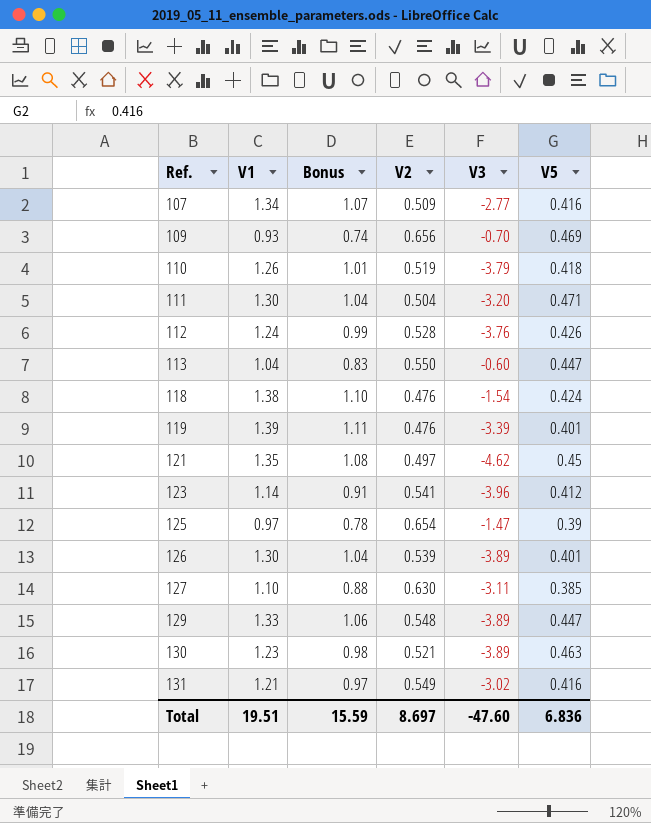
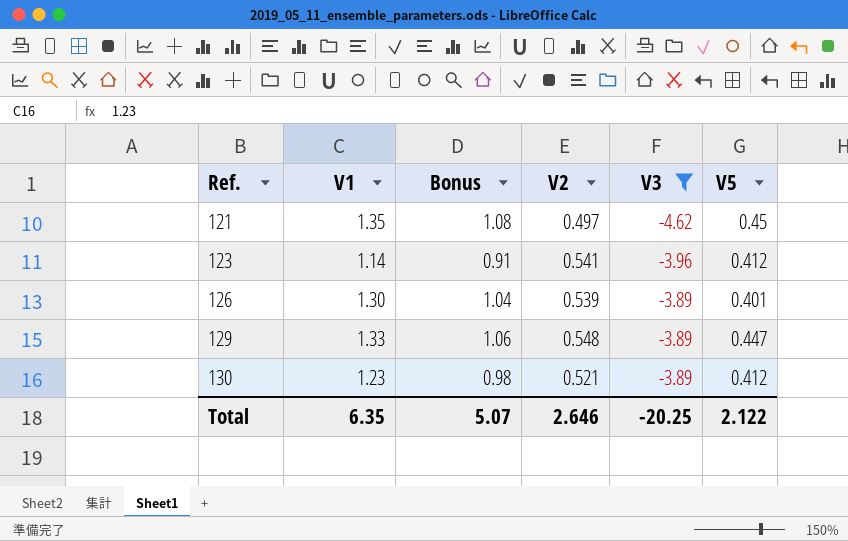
filter: none -> V3 <= -3.89
130 | V5: 0.463 -> 0.412
Total | V1: 19.51 -> 6.35
Total | Bonus: 15.59 -> 5.07
Total | V2: 8.697 -> 2.646
Total | V3: -47.60 -> -20.25
Total | V5: 6.836 -> 2.122

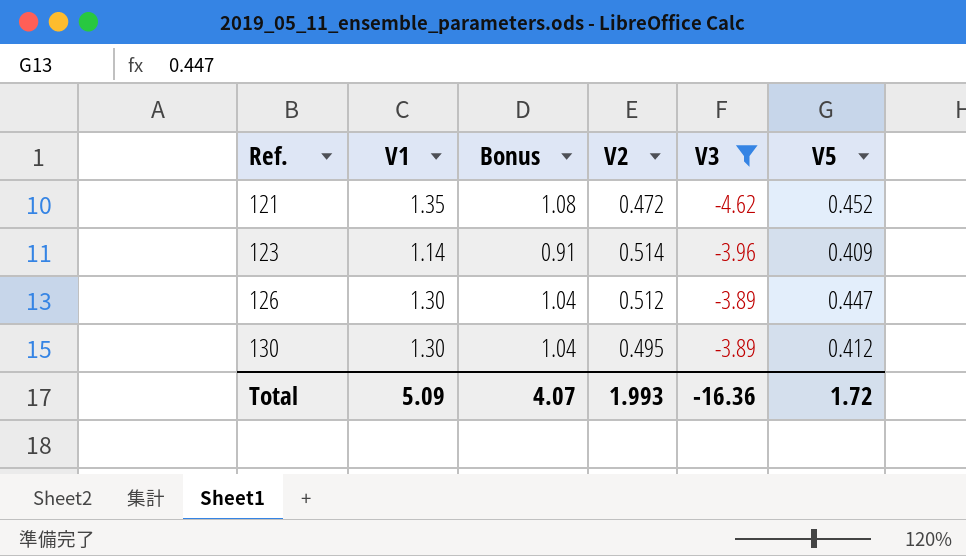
row 129: 1.33 | 1.06 | 0.548 | -3.89 | 0.447 -> none
121 | V2: 0.497 -> 0.472
121 | V5: 0.45 -> 0.452
123 | V2: 0.541 -> 0.514
123 | V5: 0.412 -> 0.409
126 | V2: 0.539 -> 0.512
126 | V5: 0.401 -> 0.447
130 | V1: 1.23 -> 1.30
130 | Bonus: 0.98 -> 1.04
130 | V2: 0.521 -> 0.495
Total | V1: 6.35 -> 5.09
Total | Bonus: 5.07 -> 4.07
Total | V2: 2.646 -> 1.993
Total | V3: -20.25 -> -16.36
Total | V5: 2.122 -> 1.72

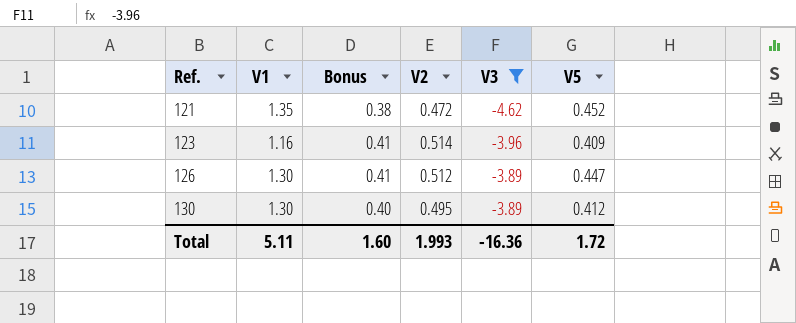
column Bonus | formula: [V1] * 0.8 -> [V2] * 0.8
123 | V1: 1.14 -> 1.16
Total | V1: 5.09 -> 5.11
Total | Bonus: 4.07 -> 1.60

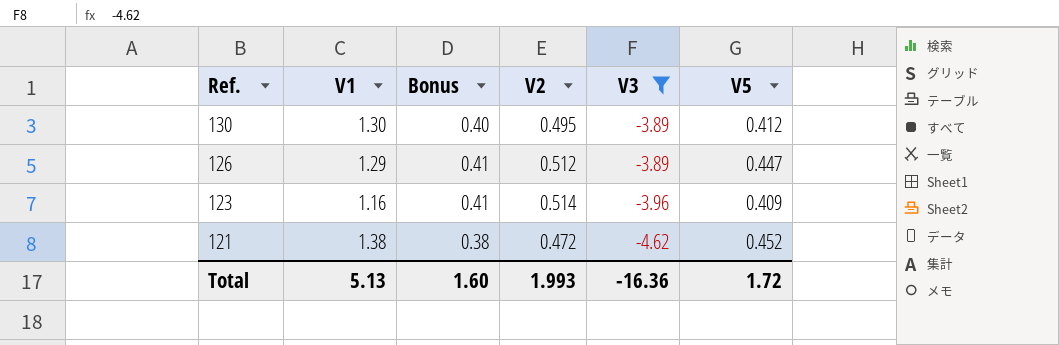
row order: Ref. ascending -> Ref. descending
126 | V1: 1.30 -> 1.29
121 | V1: 1.35 -> 1.38
Total | V1: 5.11 -> 5.13

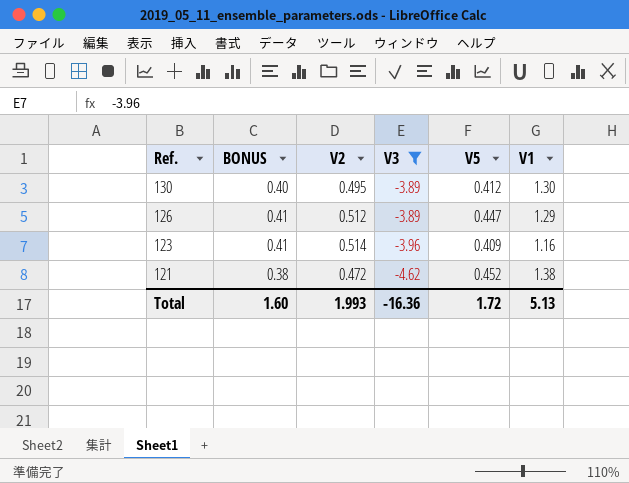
column name: Bonus -> BONUS
column V1 | position: 2 -> 6

